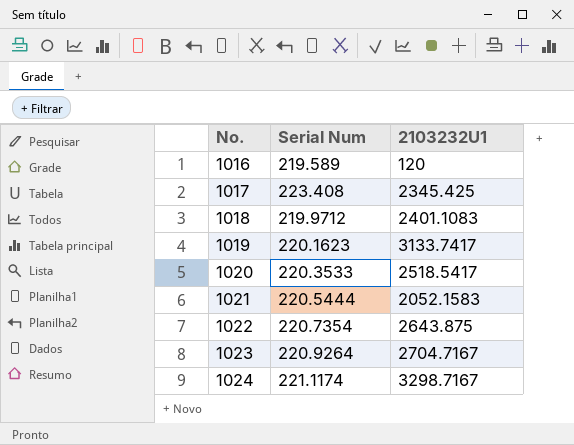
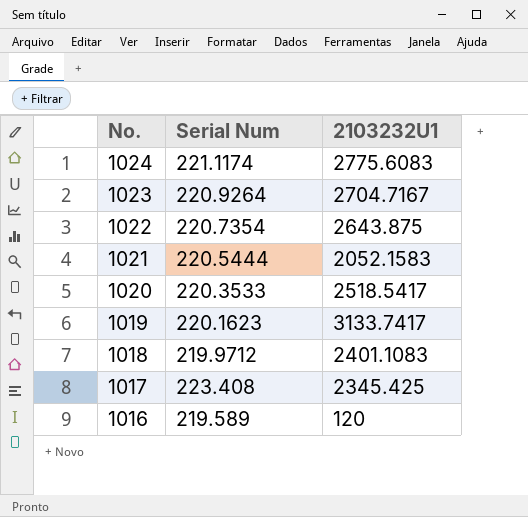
row order: No. ascending -> No. descending
1024 | 2103232U1: 3298.7167 -> 2775.6083

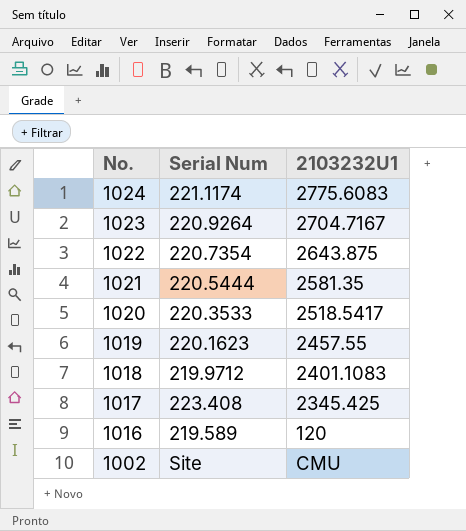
1021 | 2103232U1: 2052.1583 -> 2581.35
1019 | 2103232U1: 3133.7417 -> 2457.55
row 1002: none -> Site | CMU

